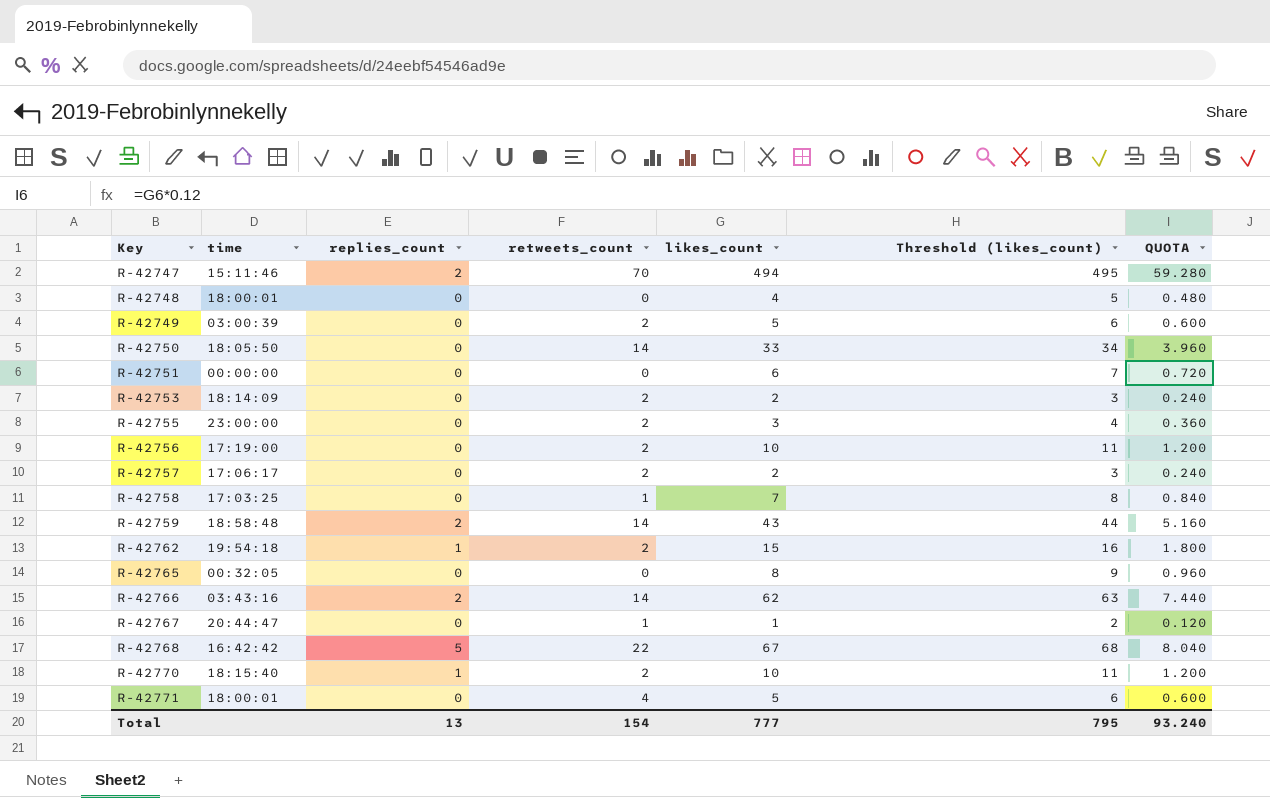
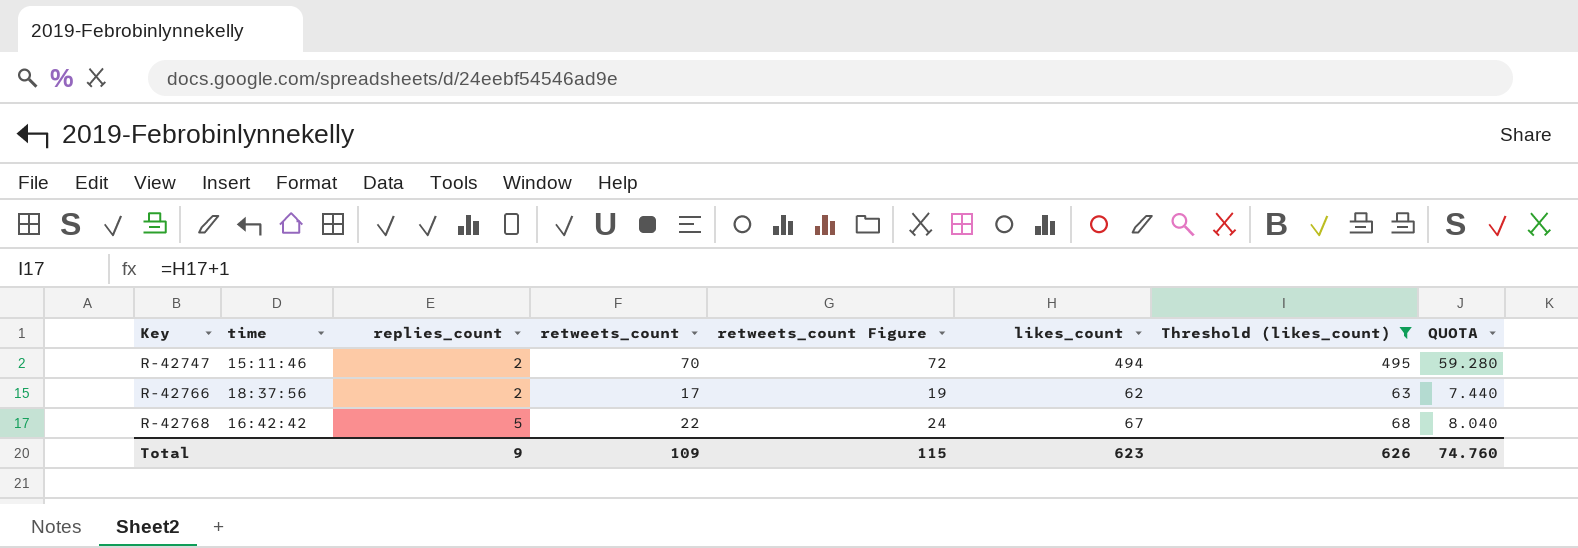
filter: none -> Threshold (likes_count) >= 63
column retweets_count Figure | formula: none -> [retweets_count] + 2
R-42766 | time: 03:43:16 -> 18:37:56
R-42766 | retweets_count: 14 -> 17
Total | replies_count: 13 -> 9
Total | retweets_count: 154 -> 109
Total | likes_count: 777 -> 623
Total | Threshold (likes_count): 795 -> 626
Total | QUOTA: 93.240 -> 74.760

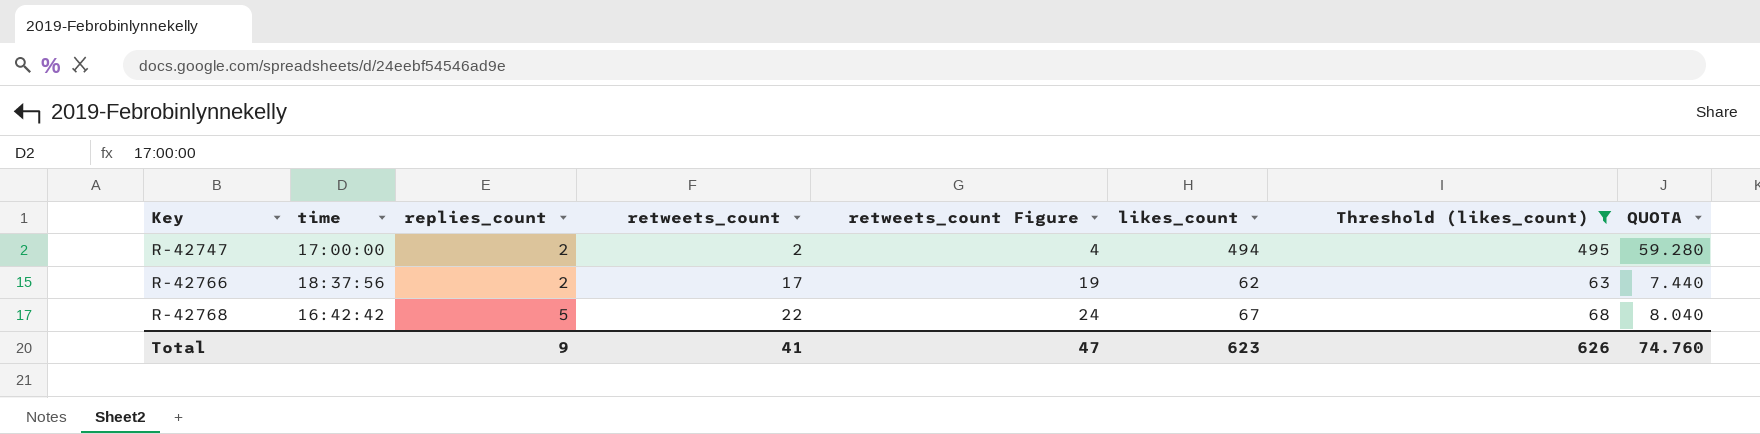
R-42747 | time: 15:11:46 -> 17:00:00
R-42747 | retweets_count: 70 -> 2
R-42747 | retweets_count Figure: 72 -> 4
Total | retweets_count: 109 -> 41
Total | retweets_count Figure: 115 -> 47

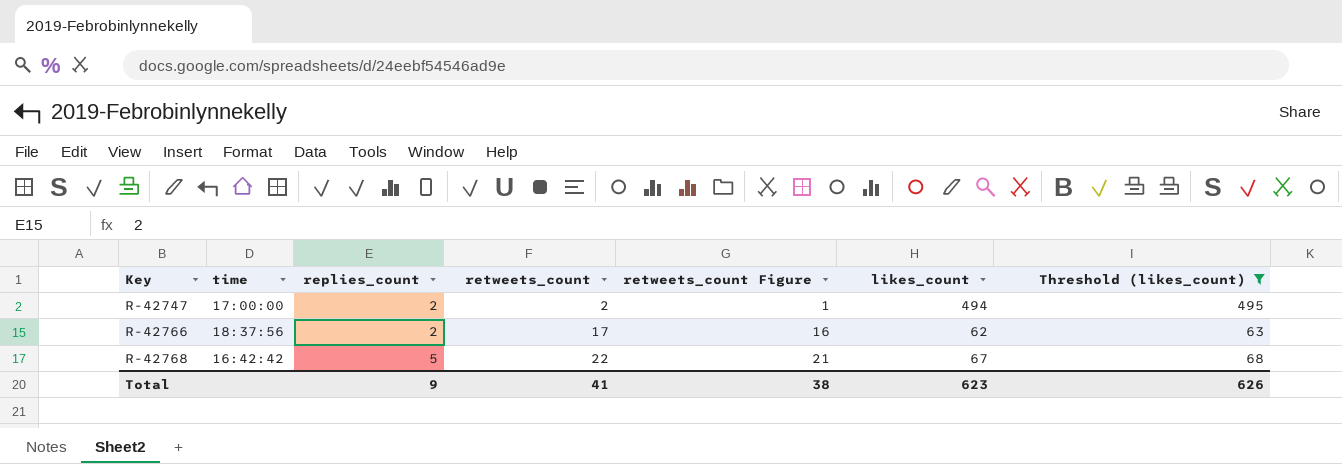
column QUOTA | formula: [likes_count] * 0.12 -> none
column retweets_count Figure | formula: [retweets_count] + 2 -> [retweets_count] - 1
Total | retweets_count Figure: 47 -> 38

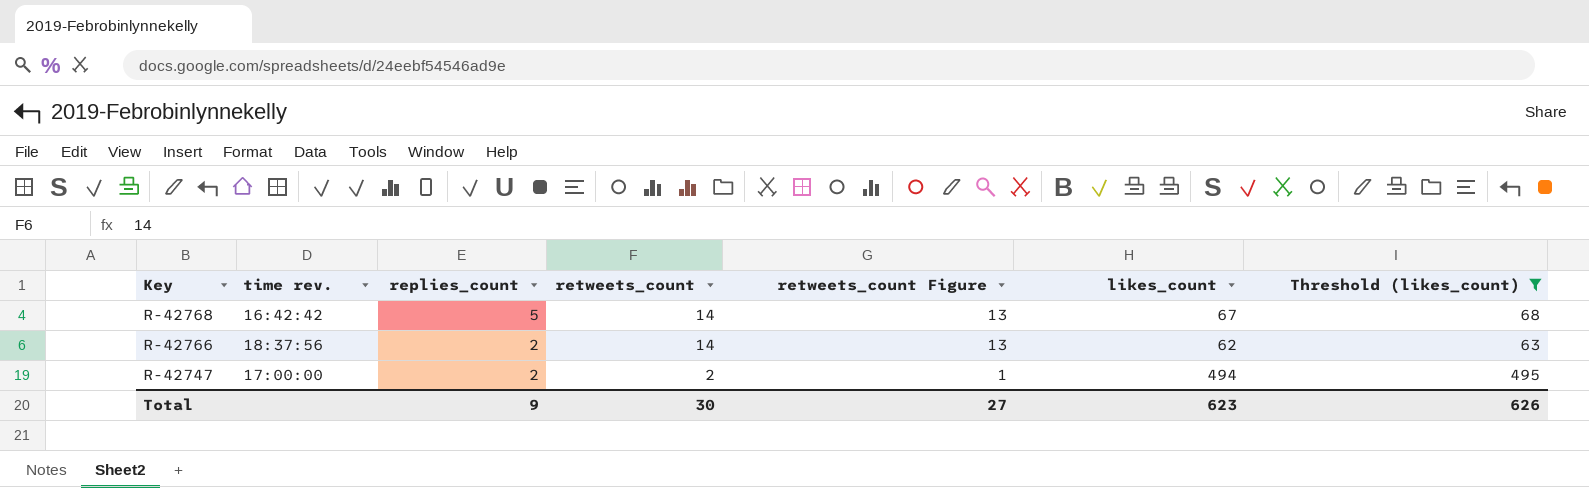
row order: Key ascending -> Key descending
column name: time -> time rev.
R-42768 | retweets_count: 22 -> 14
R-42768 | retweets_count Figure: 21 -> 13
R-42766 | retweets_count: 17 -> 14
R-42766 | retweets_count Figure: 16 -> 13
Total | retweets_count: 41 -> 30
Total | retweets_count Figure: 38 -> 27

